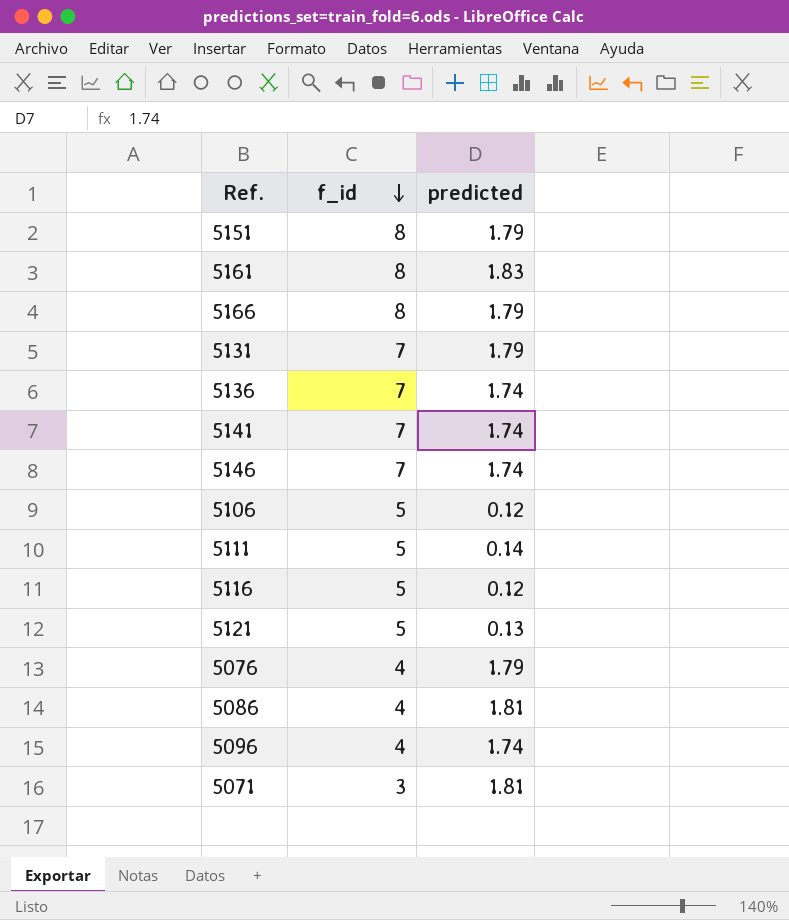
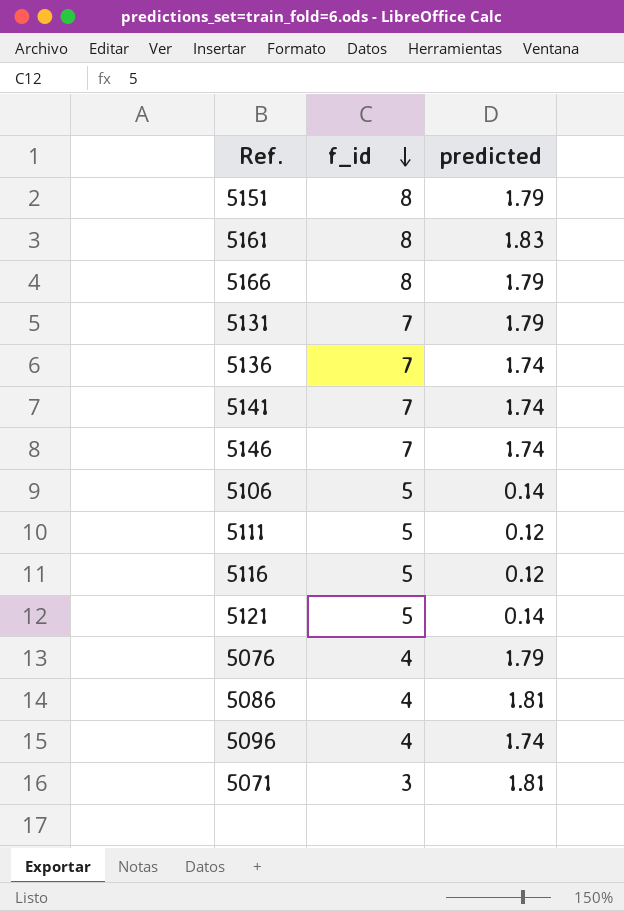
5106 | predicted: 0.12 -> 0.14
5111 | predicted: 0.14 -> 0.12
5121 | predicted: 0.13 -> 0.14

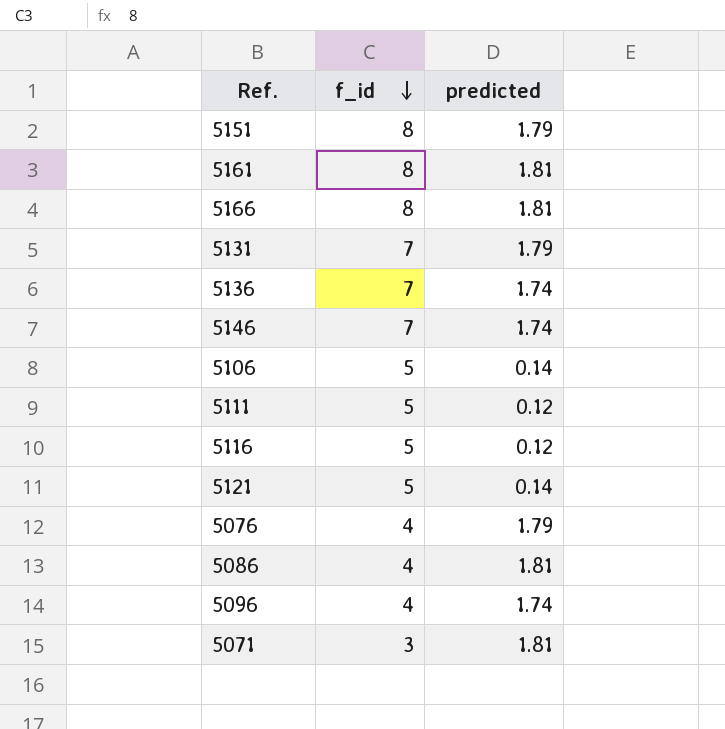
row 5141: 7 | 1.74 -> none
5161 | predicted: 1.83 -> 1.81
5166 | predicted: 1.79 -> 1.81

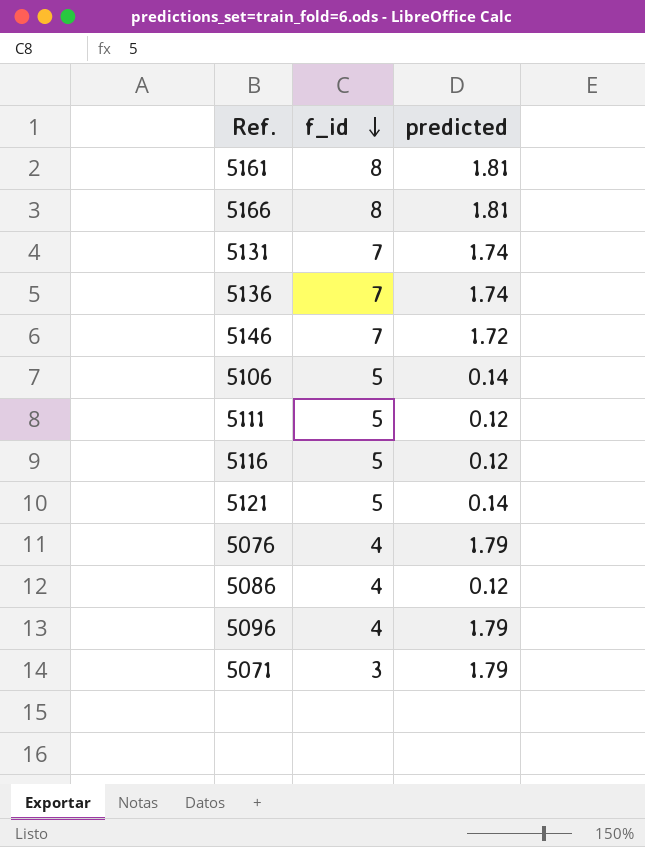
row 5151: 8 | 1.79 -> none
5131 | predicted: 1.79 -> 1.74
5146 | predicted: 1.74 -> 1.72
5086 | predicted: 1.81 -> 0.12
5096 | predicted: 1.74 -> 1.79
5071 | predicted: 1.81 -> 1.79

